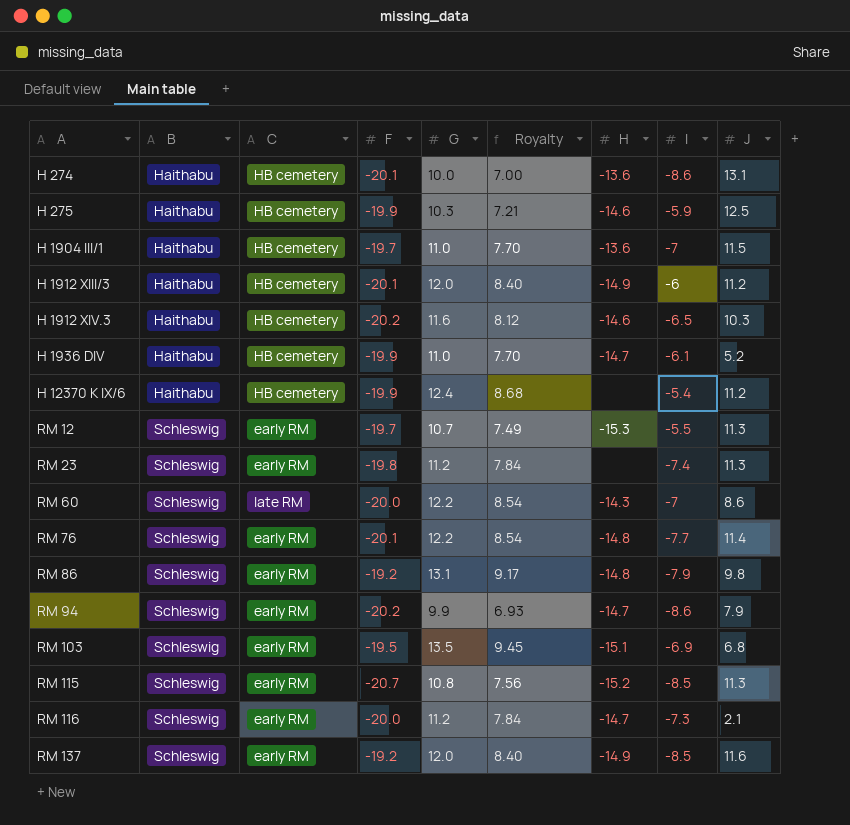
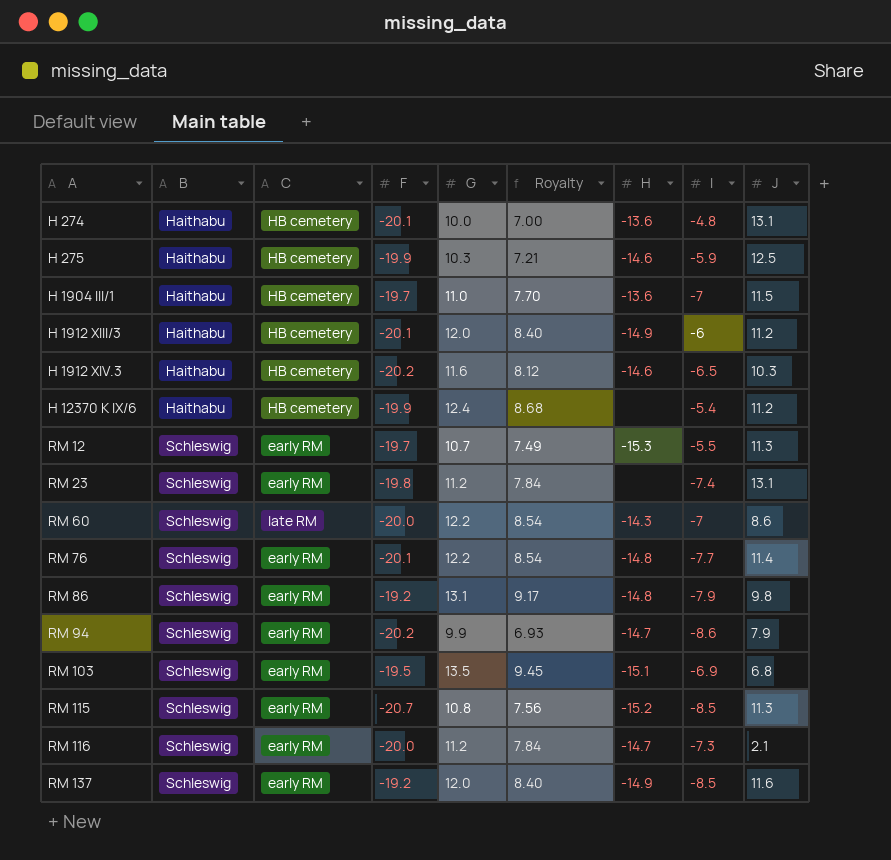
row H 1936 DIV: Haithabu | HB cemetery | -19.9 | 11.0 | 7.70 | -14.7 | -6.1 | 5.2 -> none
H 274 | I: -8.6 -> -4.8
RM 23 | J: 11.3 -> 13.1

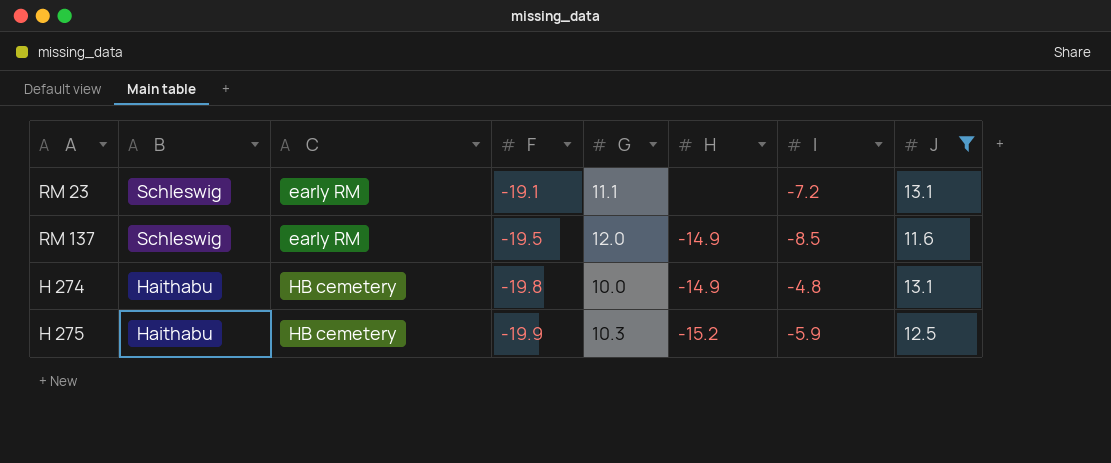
filter: none -> J >= 11.6
row order: A ascending -> B descending
column Royalty | formula: [G] * 0.7 -> none
RM 23 | F: -19.8 -> -19.1
RM 23 | G: 11.2 -> 11.1
RM 23 | I: -7.4 -> -7.2
RM 137 | F: -19.2 -> -19.5
H 274 | F: -20.1 -> -19.8
H 274 | H: -13.6 -> -14.9
H 275 | H: -14.6 -> -15.2

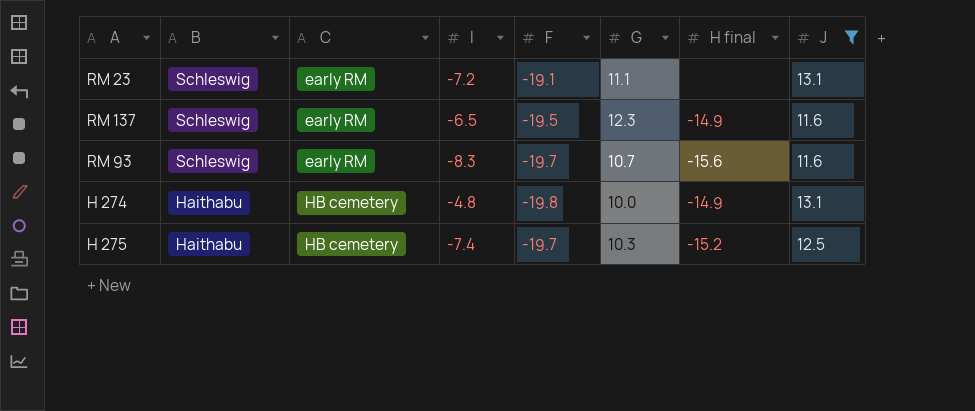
column I | position: 7 -> 4
column name: H -> H final
RM 137 | I: -8.5 -> -6.5
RM 137 | G: 12.0 -> 12.3
row RM 93: none -> Schleswig | early RM | -8.3 | -19.7 | 10.7 | -15.6 | 11.6
H 275 | I: -5.9 -> -7.4
H 275 | F: -19.9 -> -19.7

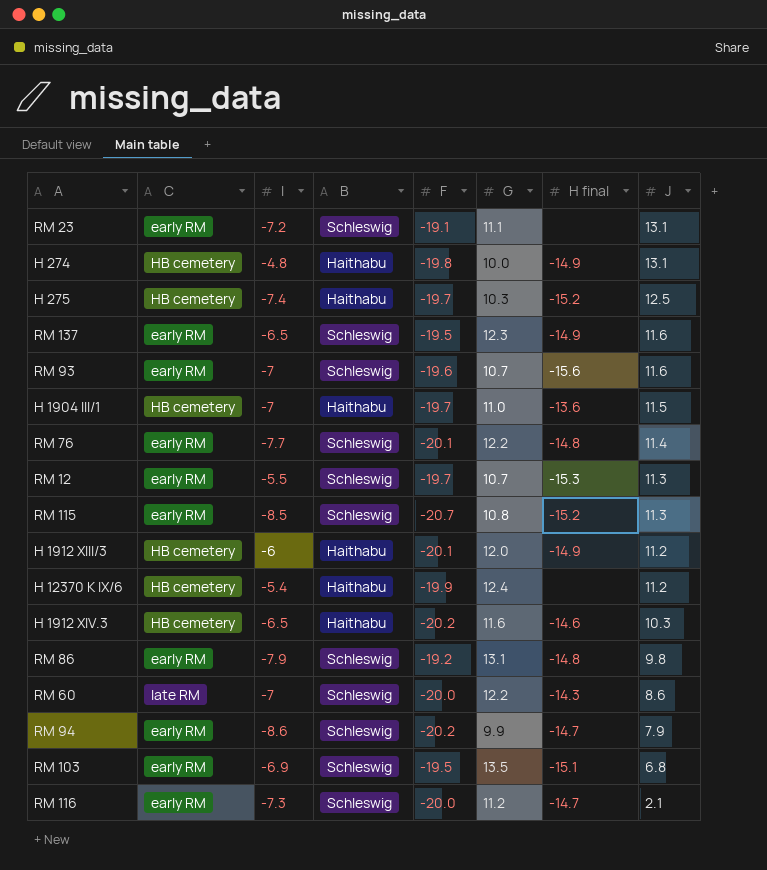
filter: J >= 11.6 -> none
row order: B descending -> J descending
column B | position: 2 -> 4
RM 93 | I: -8.3 -> -7
RM 93 | F: -19.7 -> -19.6

